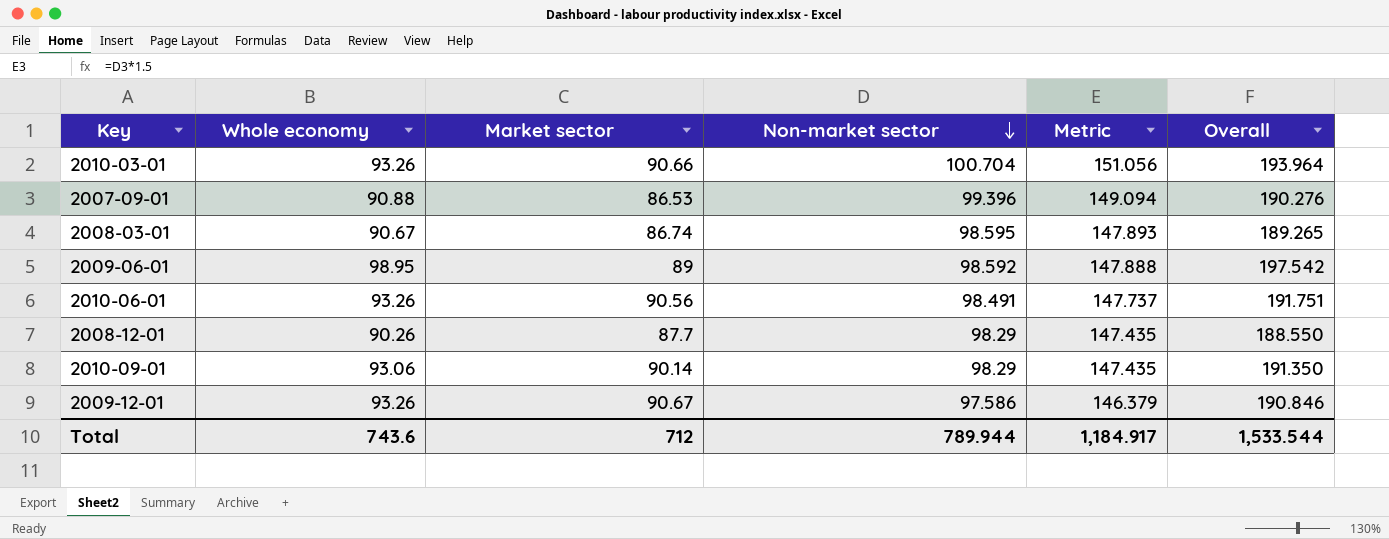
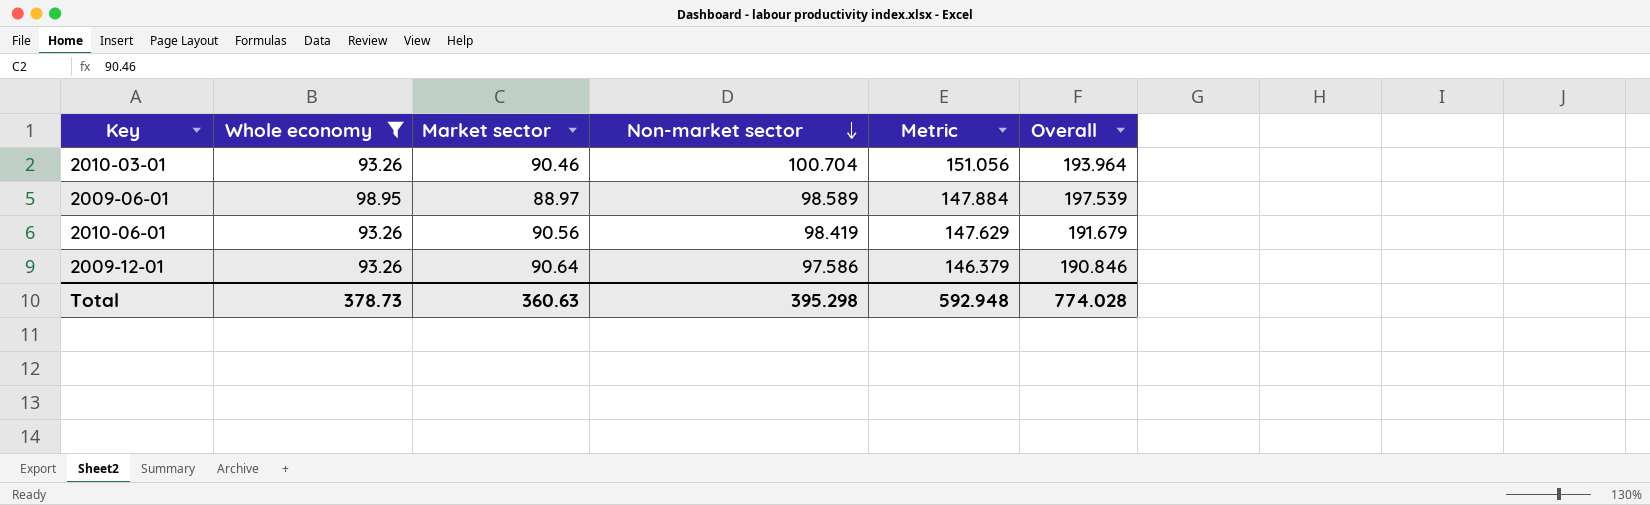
filter: none -> Whole economy >= 93.26
2010-03-01 | Market sector: 90.66 -> 90.46
2009-06-01 | Market sector: 89 -> 88.97
2009-06-01 | Non-market sector: 98.592 -> 98.589
2009-06-01 | Metric: 147.888 -> 147.884
2009-06-01 | Overall: 197.542 -> 197.539
2010-06-01 | Non-market sector: 98.491 -> 98.419
2010-06-01 | Metric: 147.737 -> 147.629
2010-06-01 | Overall: 191.751 -> 191.679
2009-12-01 | Market sector: 90.67 -> 90.64
Total | Whole economy: 743.6 -> 378.73
Total | Market sector: 712 -> 360.63
Total | Non-market sector: 789.944 -> 395.298
Total | Metric: 1,184.917 -> 592.948
Total | Overall: 1,533.544 -> 774.028

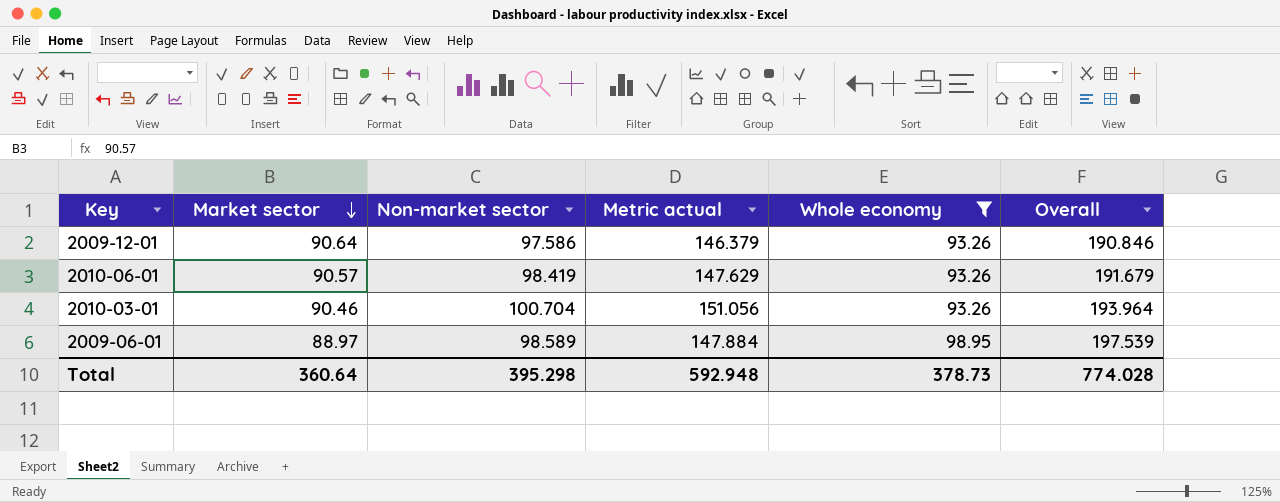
row order: Non-market sector descending -> Market sector descending
column name: Metric -> Metric actual
column Whole economy | position: 2 -> 5
2010-06-01 | Market sector: 90.56 -> 90.57
Total | Market sector: 360.63 -> 360.64

